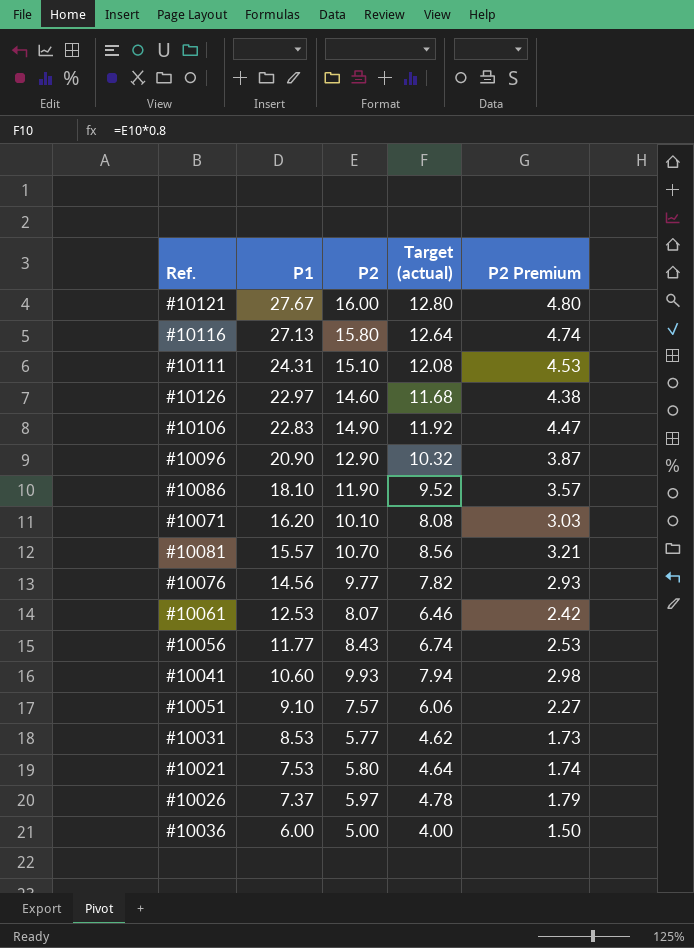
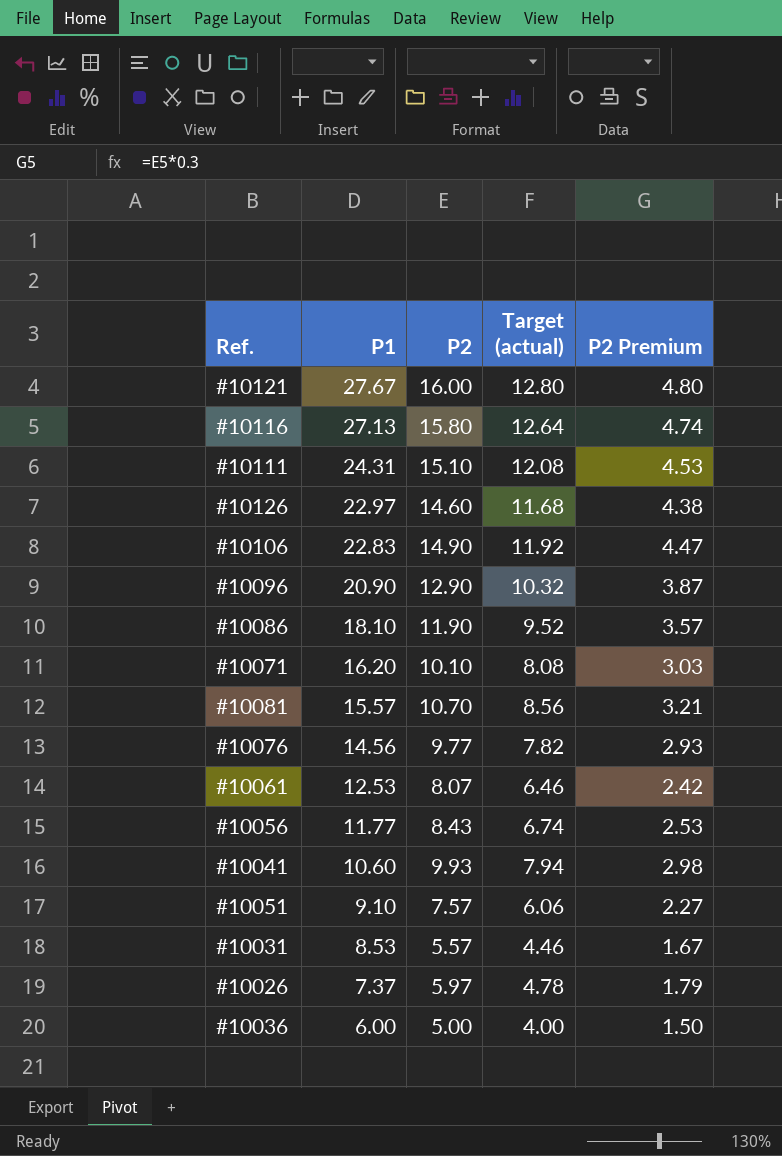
row #10021: 7.53 | 5.80 | 4.64 | 1.74 -> none
#10031 | P2: 5.77 -> 5.57
#10031 | Target (actual): 4.62 -> 4.46
#10031 | P2 Premium: 1.73 -> 1.67

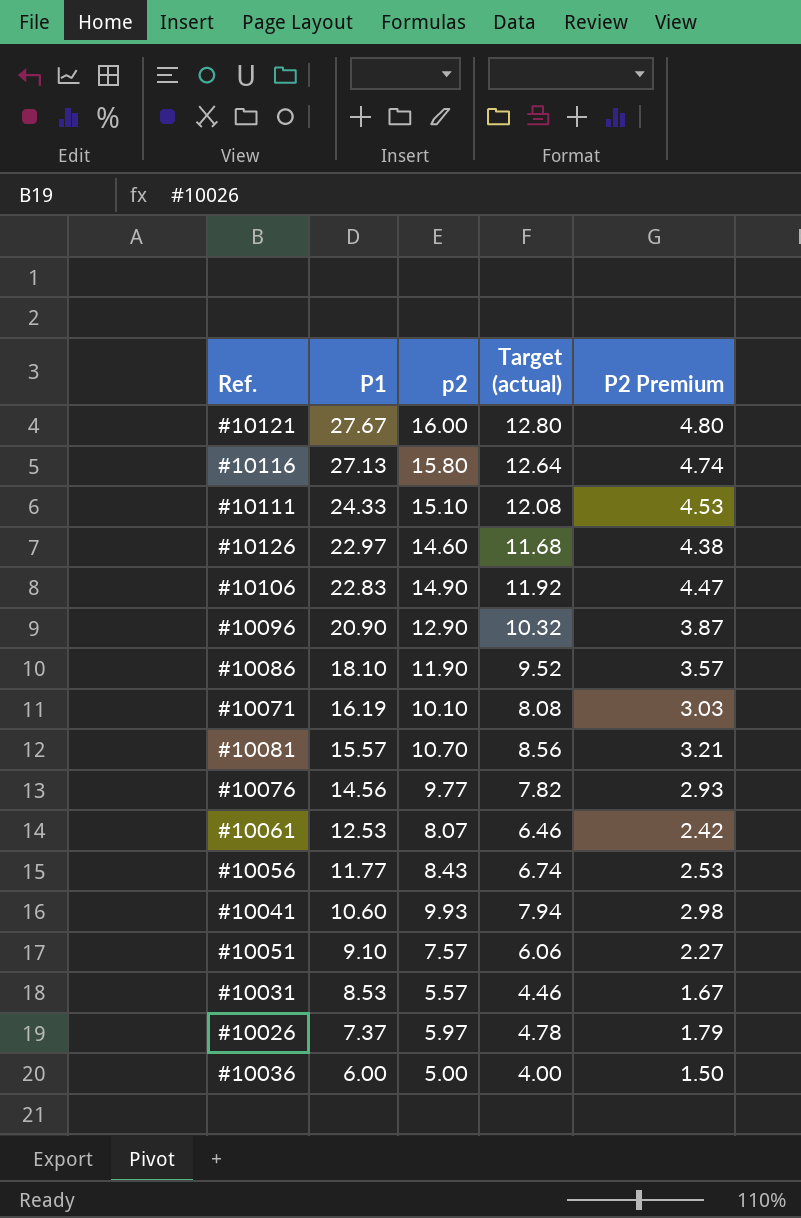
column name: P2 -> p2
#10111 | P1: 24.31 -> 24.33
#10071 | P1: 16.20 -> 16.19

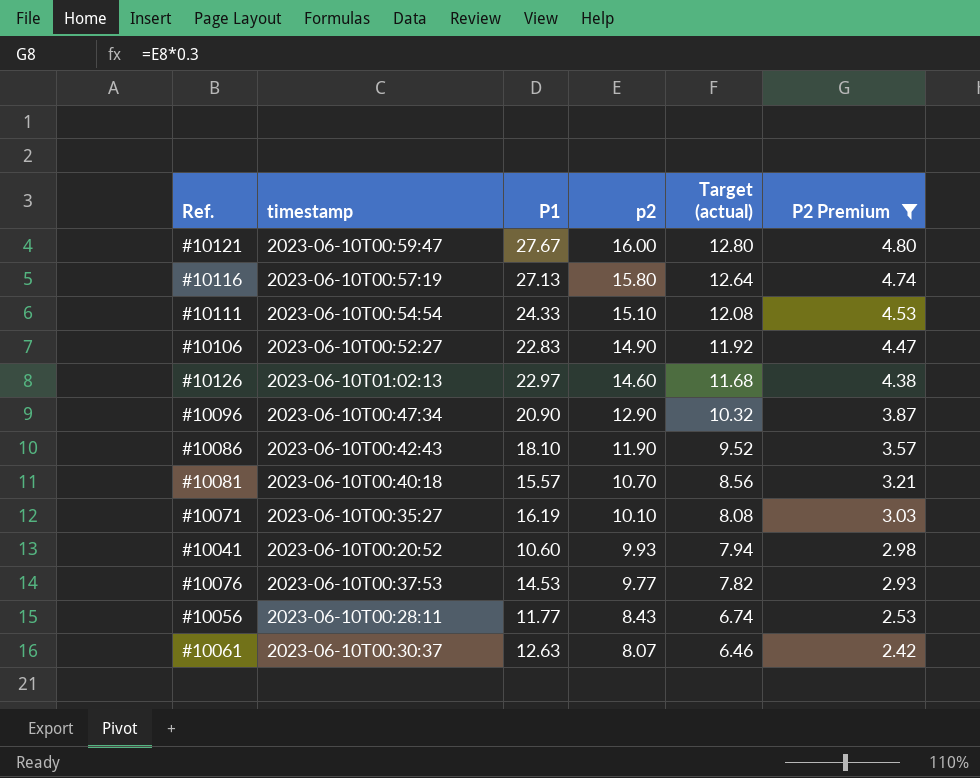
filter: none -> P2 Premium >= 2.42
row order: P1 descending -> p2 descending
column timestamp | position: none -> 2
#10076 | P1: 14.56 -> 14.53
#10061 | P1: 12.53 -> 12.63

